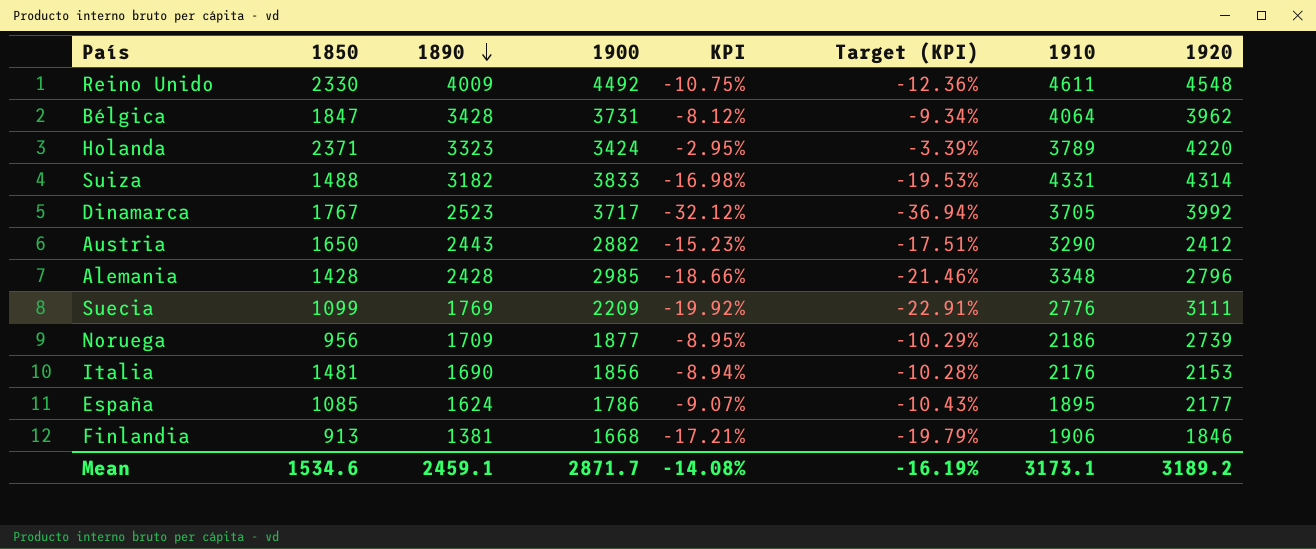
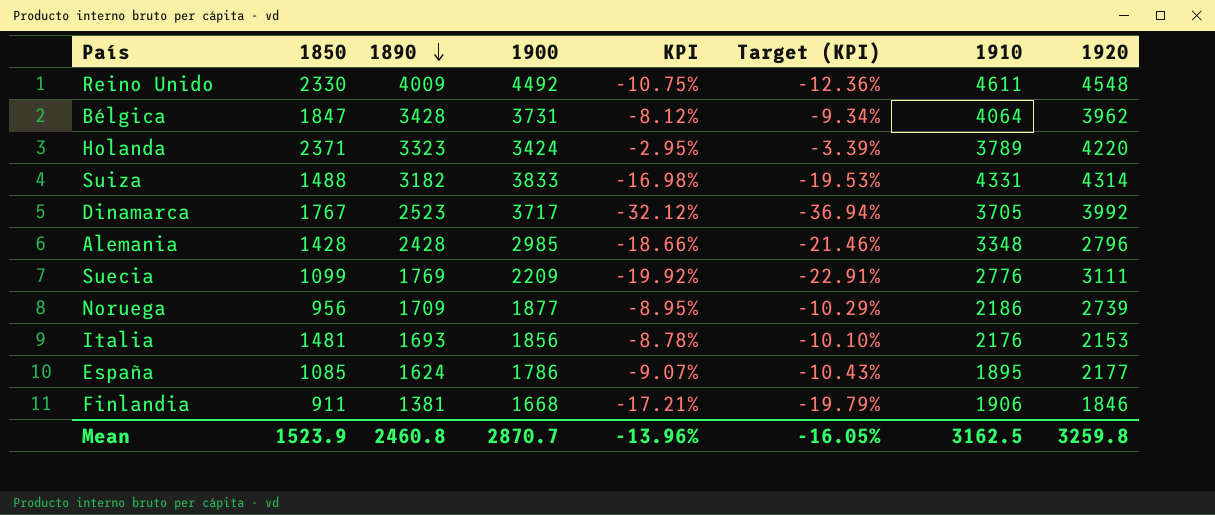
row Austria: 1650 | 2443 | 2882 | -15.23% | -17.51% | 3290 | 2412 -> none
Italia | 1890: 1690 -> 1693
Italia | KPI: -8.94% -> -8.78%
Italia | Target (KPI): -10.28% -> -10.10%
Finlandia | 1850: 913 -> 911
Mean | 1850: 1534.6 -> 1523.9
Mean | 1890: 2459.1 -> 2460.8
Mean | 1900: 2871.7 -> 2870.7
Mean | KPI: -14.08% -> -13.96%
Mean | Target (KPI): -16.19% -> -16.05%
Mean | 1910: 3173.1 -> 3162.5
Mean | 1920: 3189.2 -> 3259.8

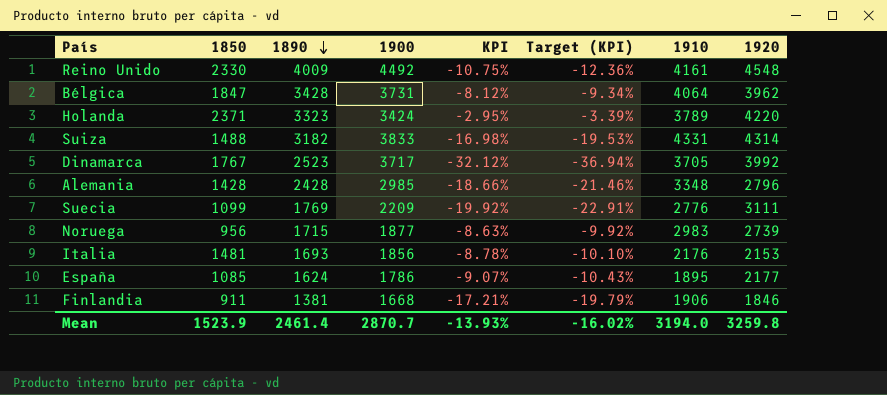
Reino Unido | 1910: 4611 -> 4161
Noruega | 1890: 1709 -> 1715
Noruega | KPI: -8.95% -> -8.63%
Noruega | Target (KPI): -10.29% -> -9.92%
Noruega | 1910: 2186 -> 2983
Mean | 1890: 2460.8 -> 2461.4
Mean | KPI: -13.96% -> -13.93%
Mean | Target (KPI): -16.05% -> -16.02%
Mean | 1910: 3162.5 -> 3194.0

